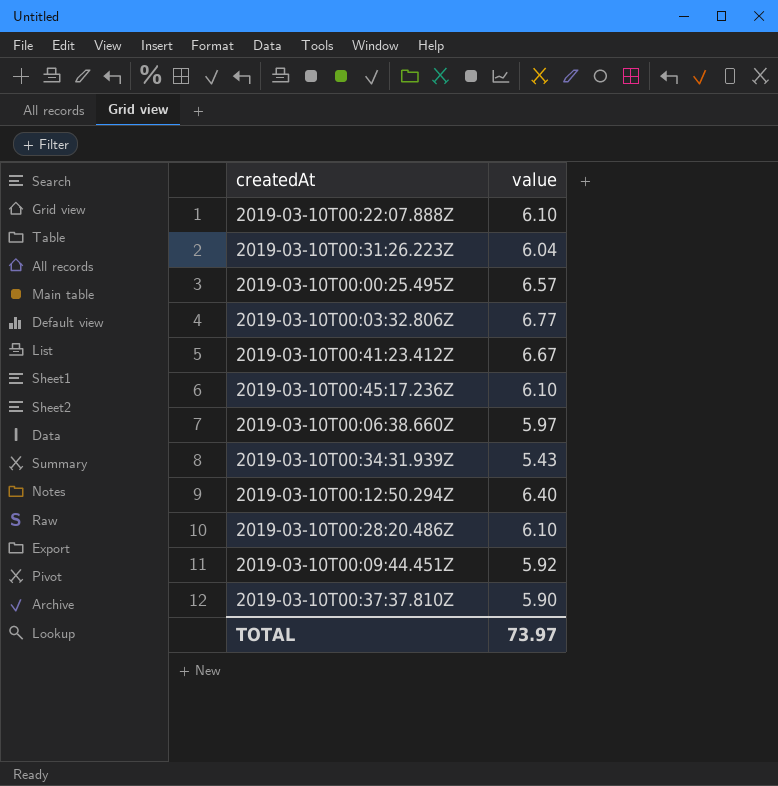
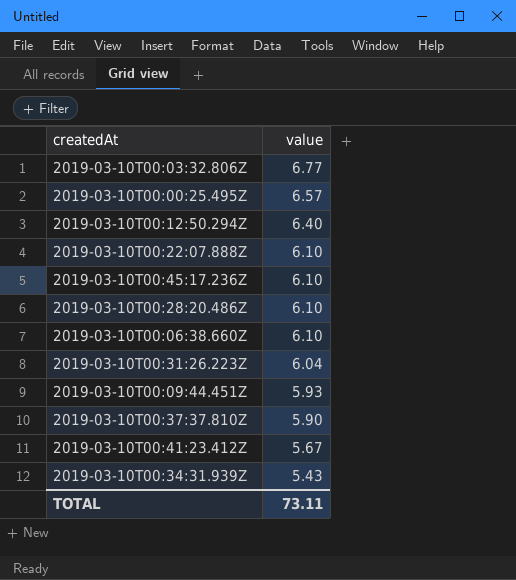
row order: none -> value descending
2019-03-10T00:06:38.660Z | value: 5.97 -> 6.10
2019-03-10T00:09:44.451Z | value: 5.92 -> 5.93
2019-03-10T00:41:23.412Z | value: 6.67 -> 5.67
TOTAL | value: 73.97 -> 73.11

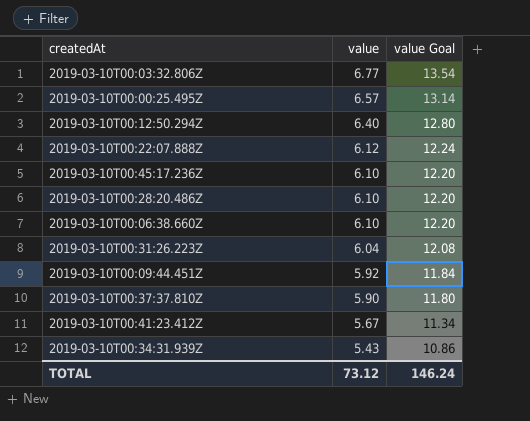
column value Goal | formula: none -> [value] * 2
2019-03-10T00:22:07.888Z | value: 6.10 -> 6.12
2019-03-10T00:09:44.451Z | value: 5.93 -> 5.92
TOTAL | value: 73.11 -> 73.12

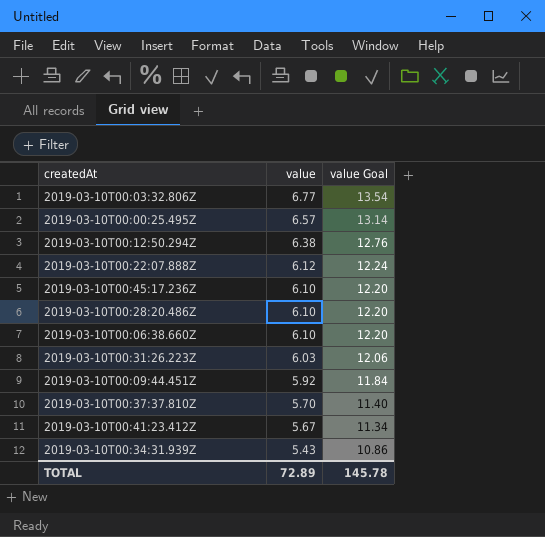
2019-03-10T00:12:50.294Z | value: 6.40 -> 6.38
2019-03-10T00:12:50.294Z | value Goal: 12.80 -> 12.76
2019-03-10T00:31:26.223Z | value: 6.04 -> 6.03
2019-03-10T00:31:26.223Z | value Goal: 12.08 -> 12.06
2019-03-10T00:37:37.810Z | value: 5.90 -> 5.70
2019-03-10T00:37:37.810Z | value Goal: 11.80 -> 11.40
TOTAL | value: 73.12 -> 72.89
TOTAL | value Goal: 146.24 -> 145.78

